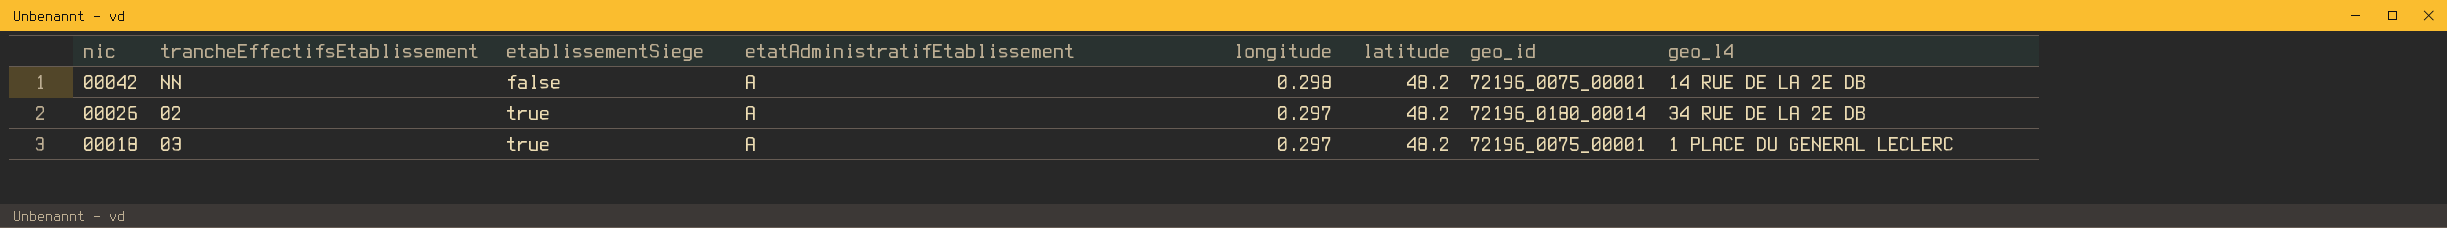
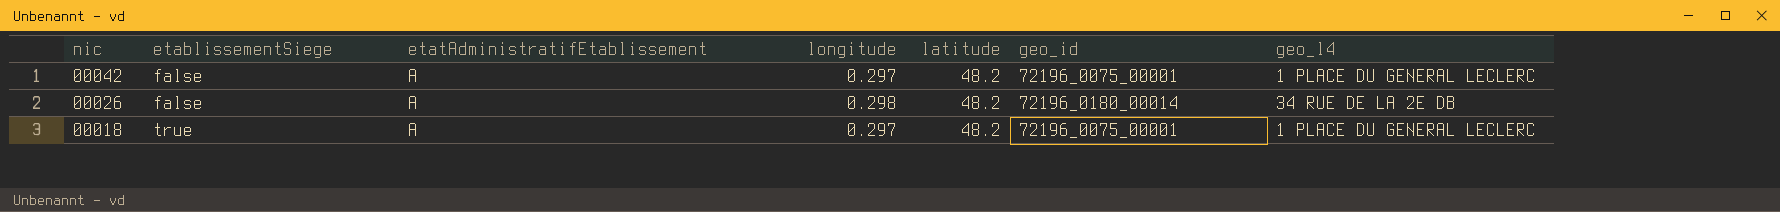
column trancheEffectifsEtablissement | position: 2 -> none
00042 | longitude: 0.298 -> 0.297
00042 | geo_l4: 14 RUE DE LA 2E DB -> 1 PLACE DU GENERAL LECLERC
00026 | etablissementSiege: true -> false
00026 | longitude: 0.297 -> 0.298

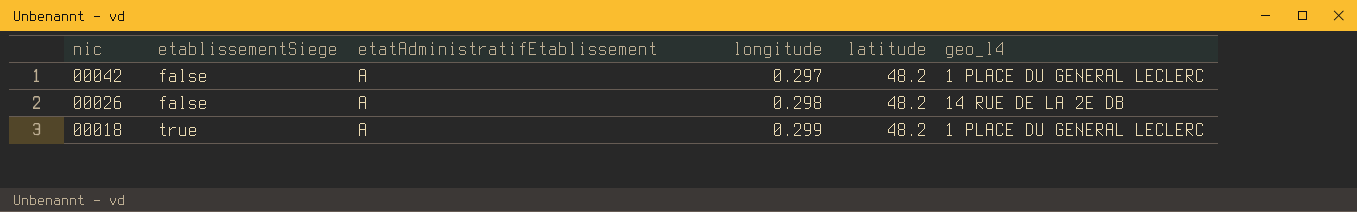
column geo_id | position: 6 -> none
00026 | geo_l4: 34 RUE DE LA 2E DB -> 14 RUE DE LA 2E DB
00018 | longitude: 0.297 -> 0.299

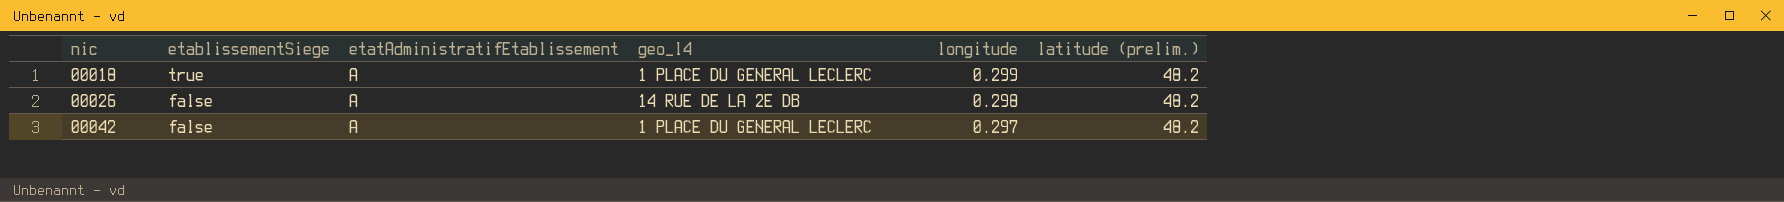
row order: nic descending -> nic ascending
column geo_l4 | position: 6 -> 4
column name: latitude -> latitude (prelim.)

